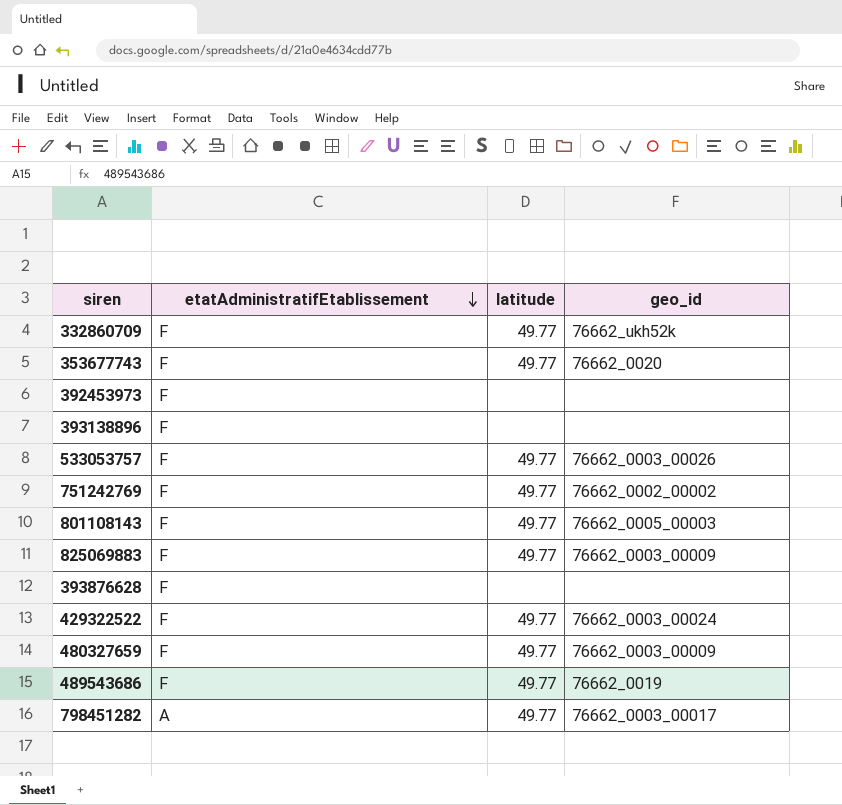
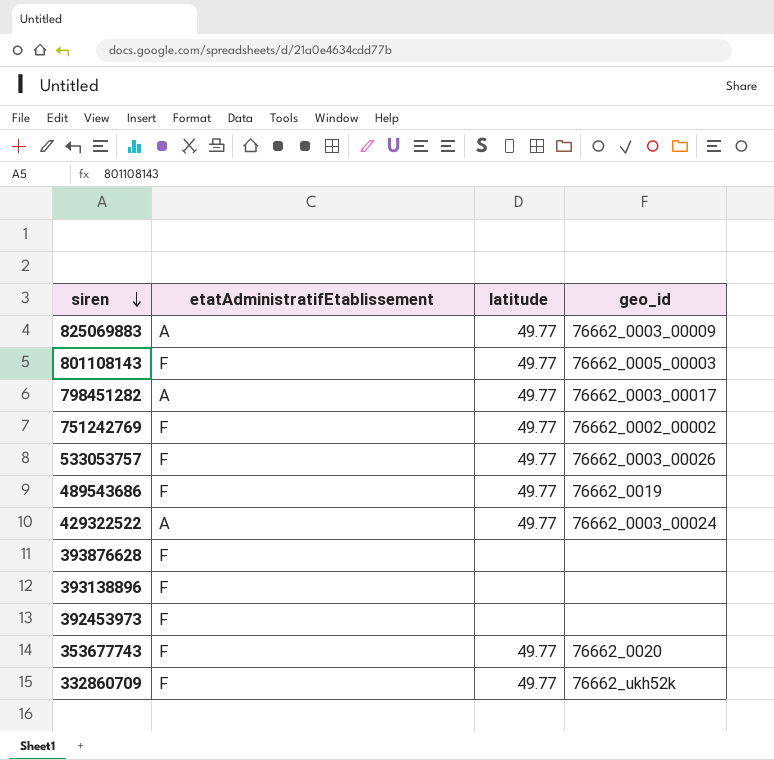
row order: etatAdministratifEtablissement descending -> siren descending
row 480327659: F | 49.77 | 76662_0003_00009 -> none
825069883 | etatAdministratifEtablissement: F -> A
429322522 | etatAdministratifEtablissement: F -> A

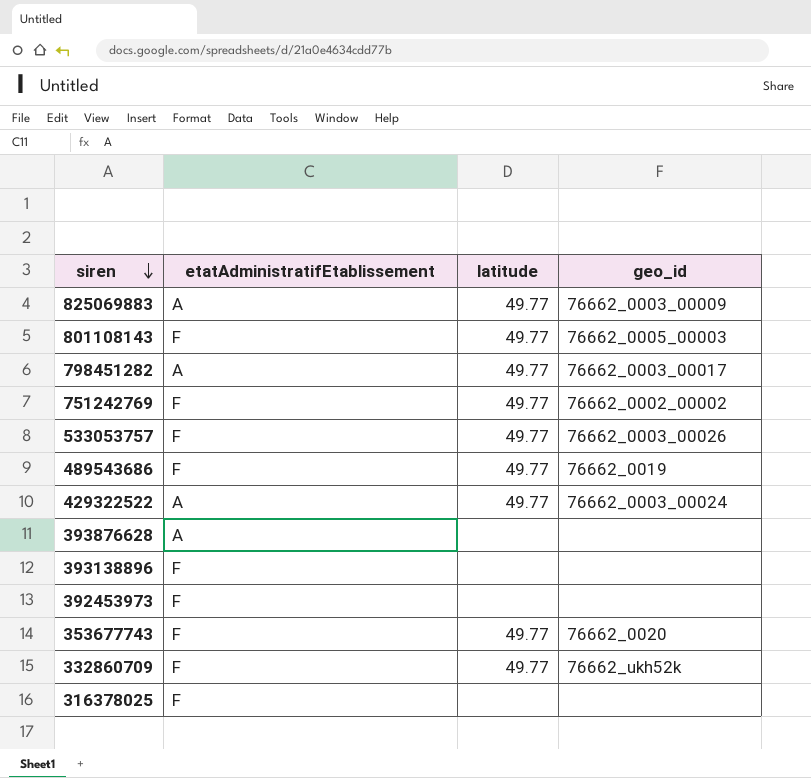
393876628 | etatAdministratifEtablissement: F -> A
row 316378025: none -> F | none | none

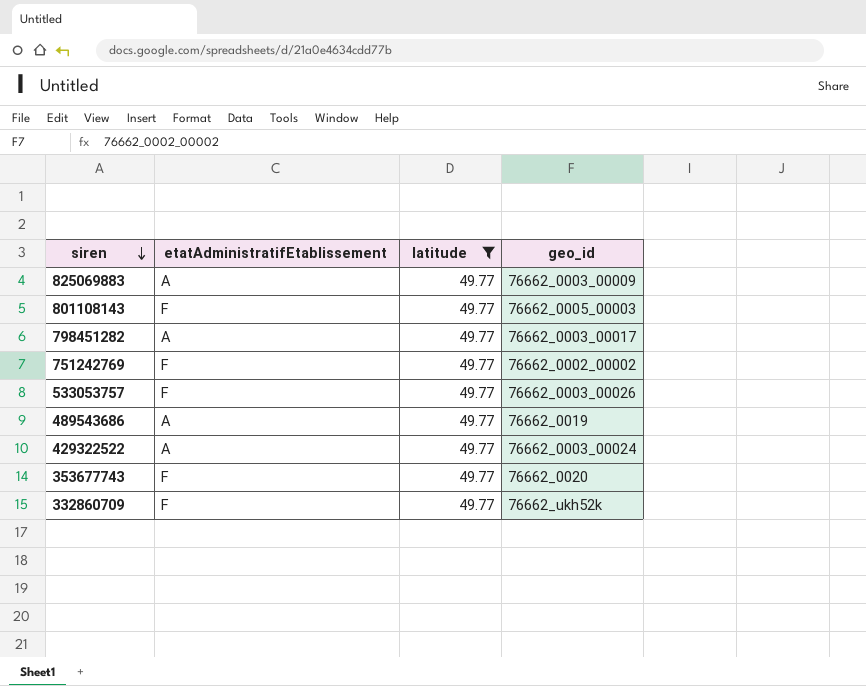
filter: none -> latitude = 49.77
489543686 | etatAdministratifEtablissement: F -> A

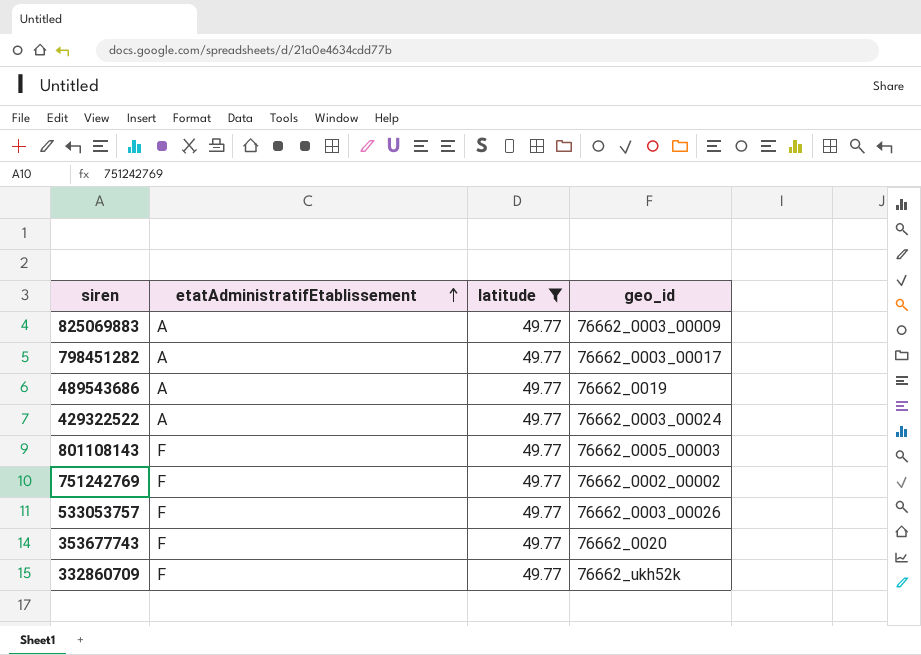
row order: siren descending -> etatAdministratifEtablissement ascending

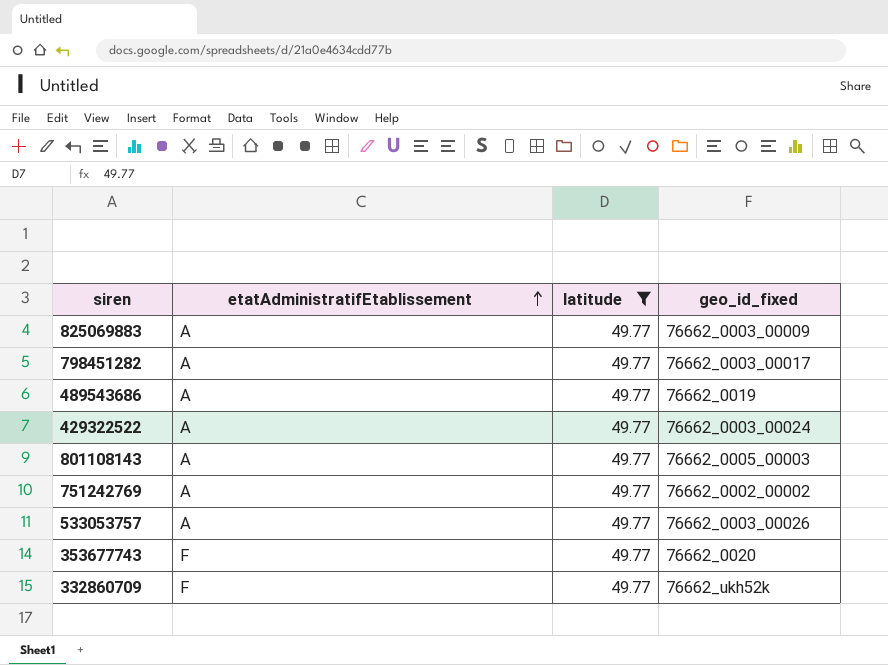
column name: geo_id -> geo_id_fixed
801108143 | etatAdministratifEtablissement: F -> A
751242769 | etatAdministratifEtablissement: F -> A
533053757 | etatAdministratifEtablissement: F -> A

